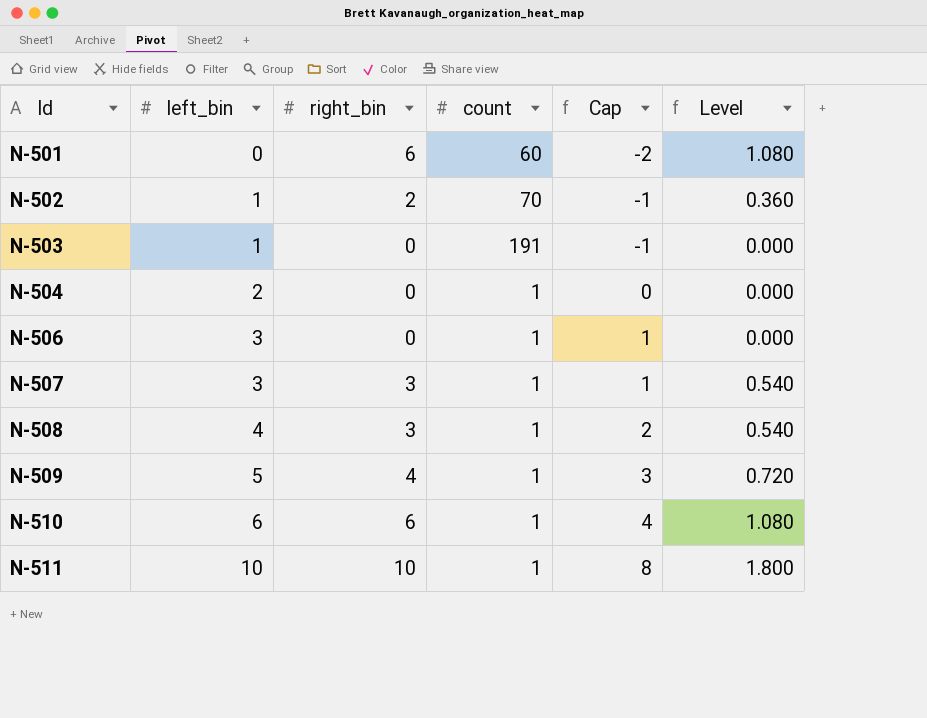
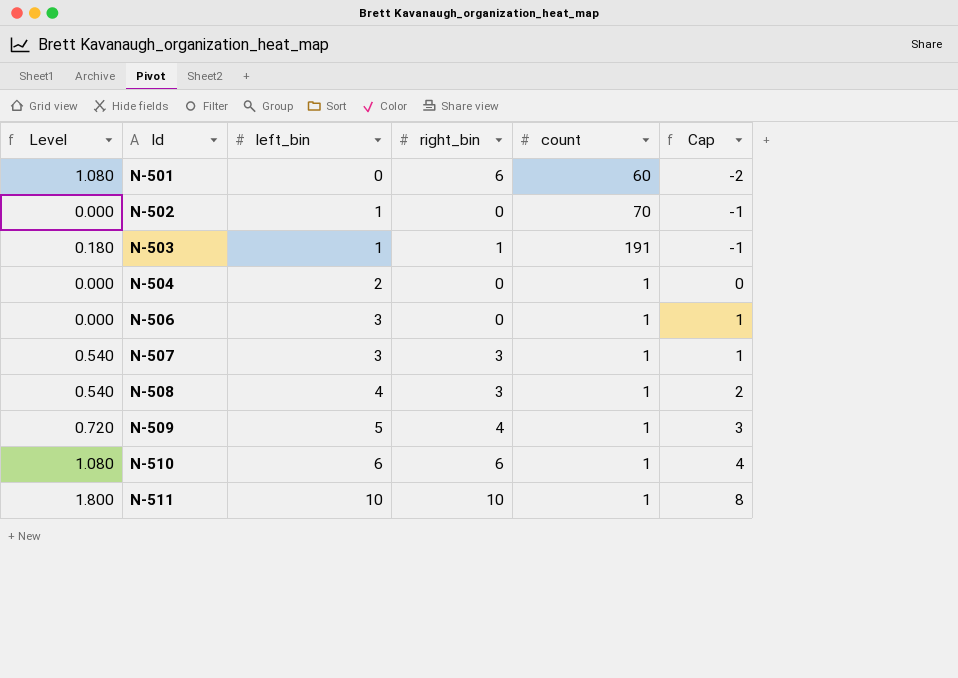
column Level | position: 6 -> 1
N-502 | Level: 0.360 -> 0.000
N-502 | right_bin: 2 -> 0
N-503 | Level: 0.000 -> 0.180
N-503 | right_bin: 0 -> 1

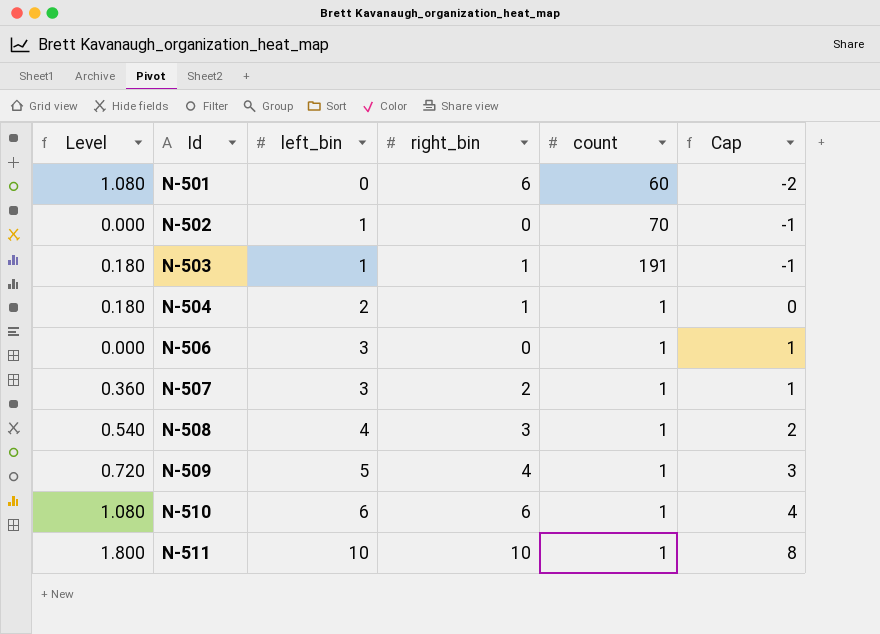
N-504 | Level: 0.000 -> 0.180
N-504 | right_bin: 0 -> 1
N-507 | Level: 0.540 -> 0.360
N-507 | right_bin: 3 -> 2

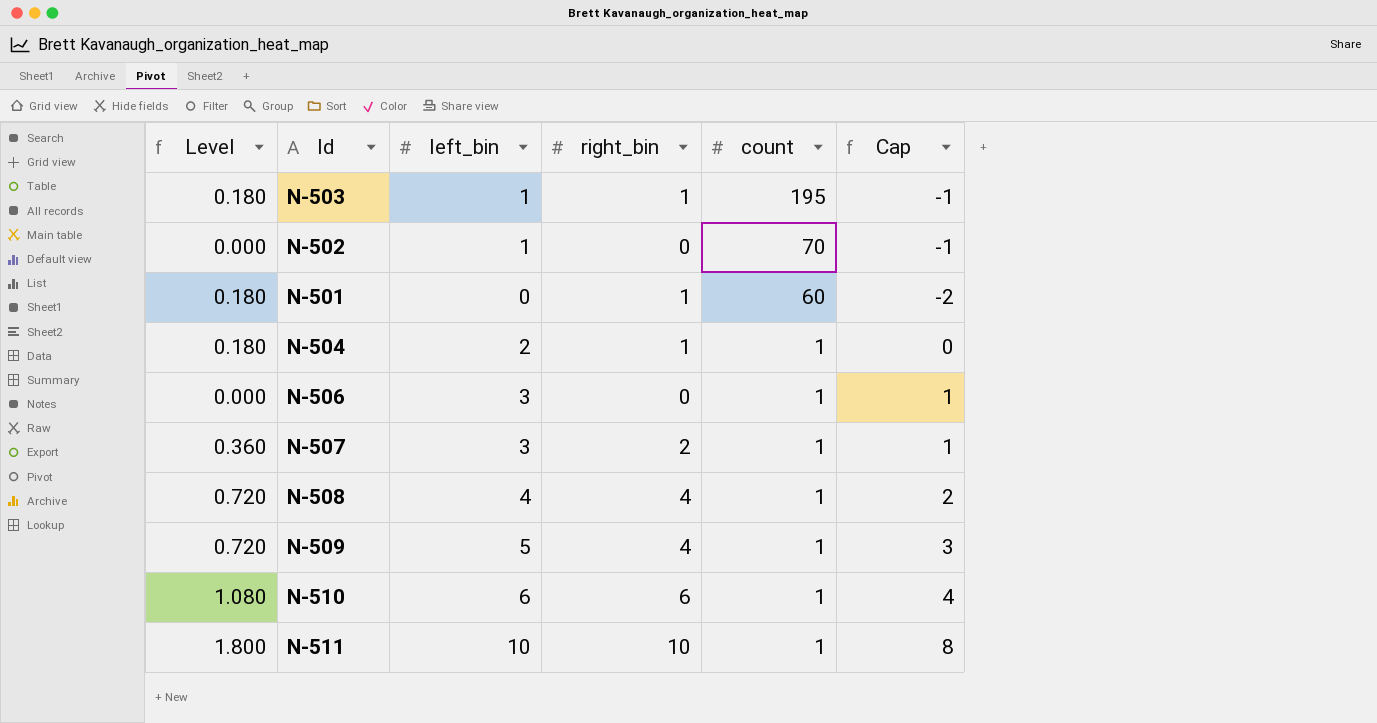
row order: Id ascending -> count descending
N-503 | count: 191 -> 195
N-501 | Level: 1.080 -> 0.180
N-501 | right_bin: 6 -> 1
N-508 | Level: 0.540 -> 0.720
N-508 | right_bin: 3 -> 4

